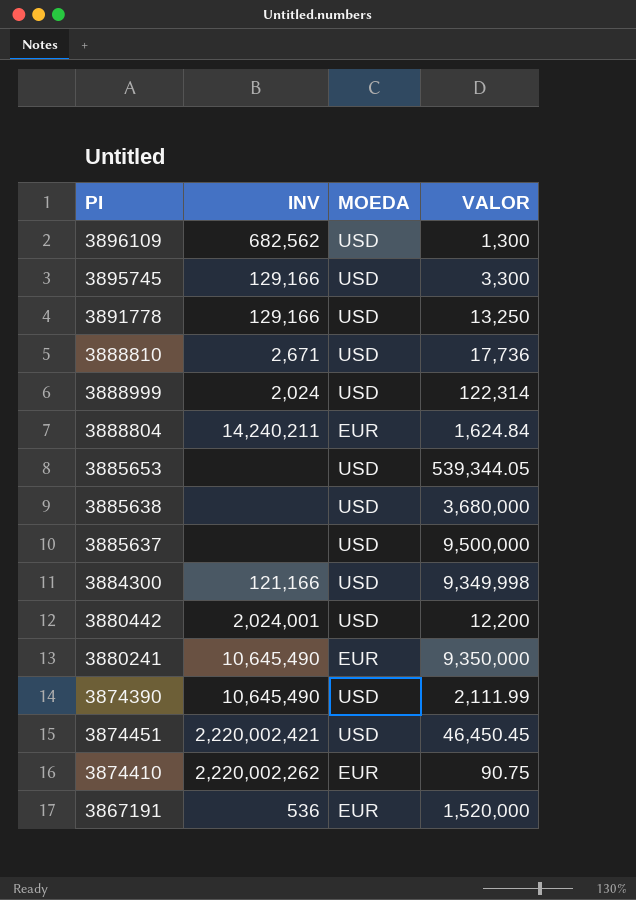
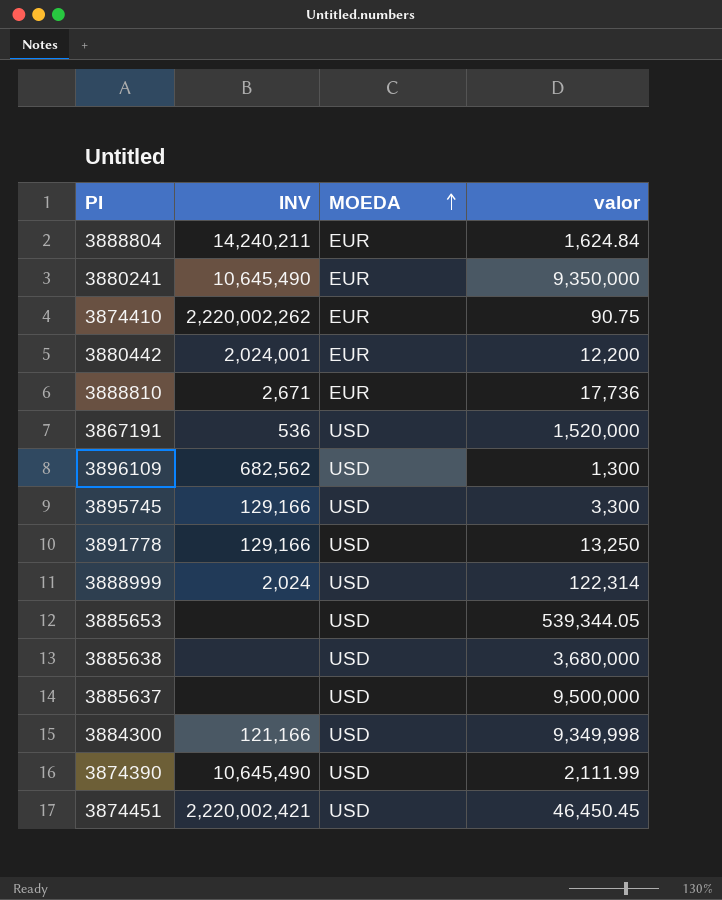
row order: none -> MOEDA ascending
column name: VALOR -> valor
3880442 | MOEDA: USD -> EUR
3888810 | MOEDA: USD -> EUR
3867191 | MOEDA: EUR -> USD

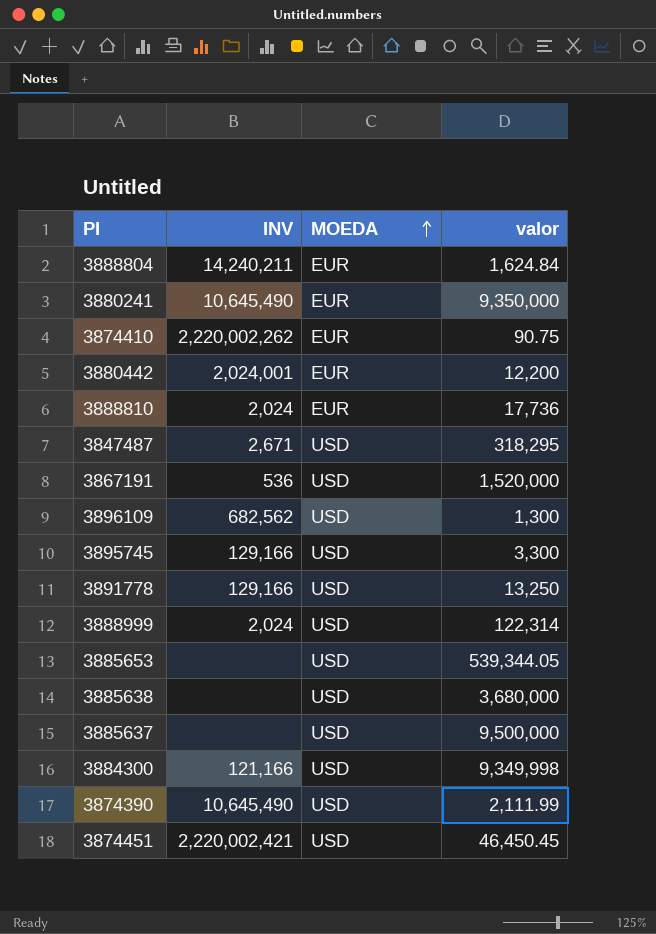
3888810 | INV: 2,671 -> 2,024
row 3847487: none -> 2,671 | USD | 318,295

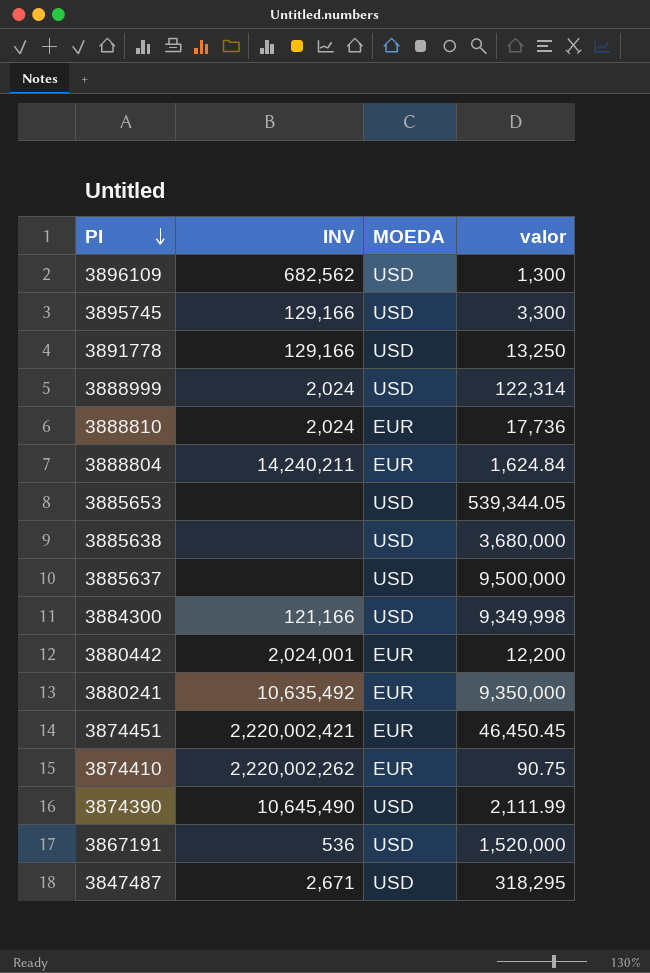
row order: MOEDA ascending -> PI descending
3880241 | INV: 10,645,490 -> 10,635,492
3874451 | MOEDA: USD -> EUR

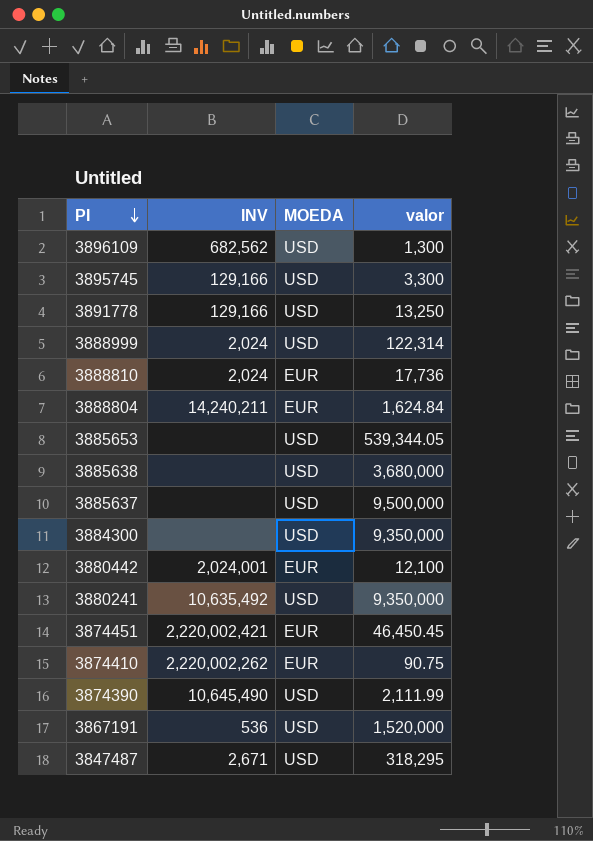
3884300 | INV: 121,166 -> none
3884300 | valor: 9,349,998 -> 9,350,000
3880442 | valor: 12,200 -> 12,100
3880241 | MOEDA: EUR -> USD

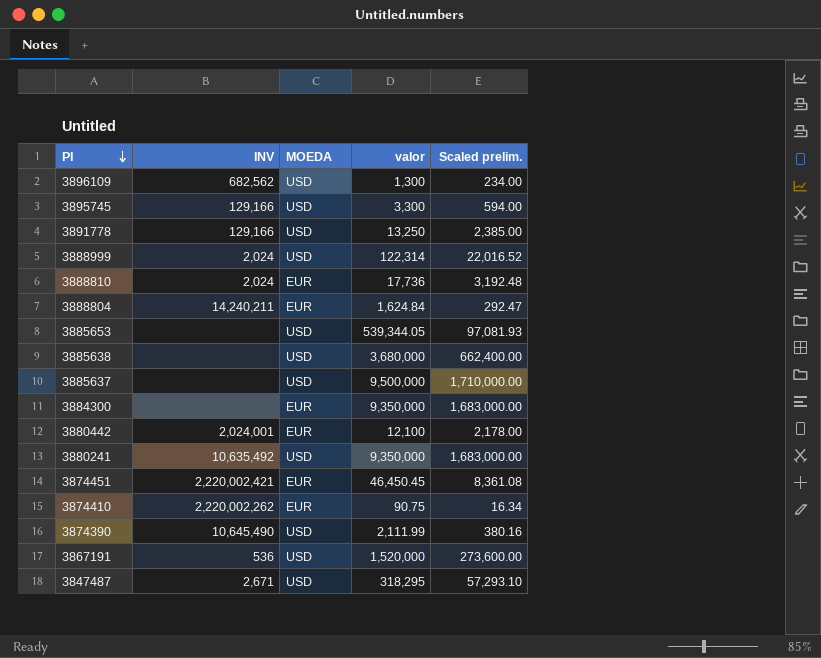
column Scaled prelim. | formula: none -> [valor] * 0.18
3884300 | MOEDA: USD -> EUR

